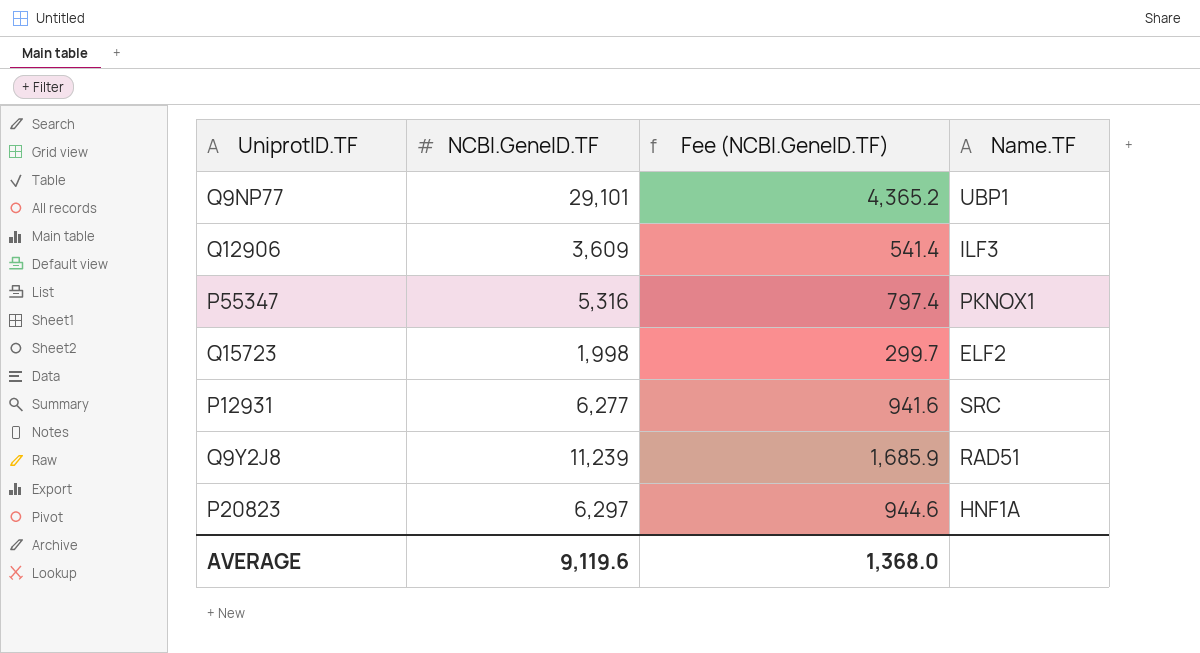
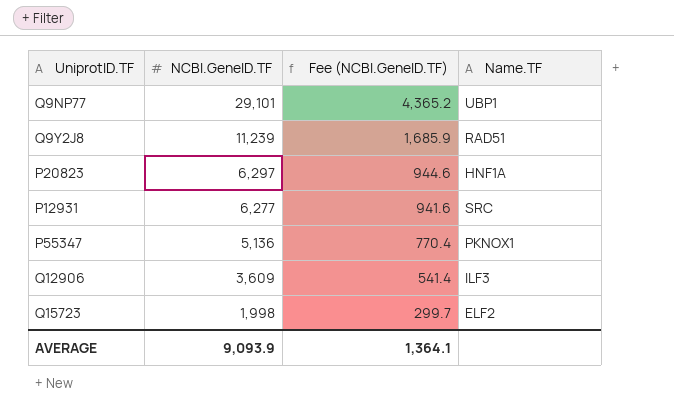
row order: none -> NCBI.GeneID.TF descending
P55347 | NCBI.GeneID.TF: 5,316 -> 5,136
P55347 | Fee (NCBI.GeneID.TF): 797.4 -> 770.4
AVERAGE | NCBI.GeneID.TF: 9,119.6 -> 9,093.9
AVERAGE | Fee (NCBI.GeneID.TF): 1,368.0 -> 1,364.1

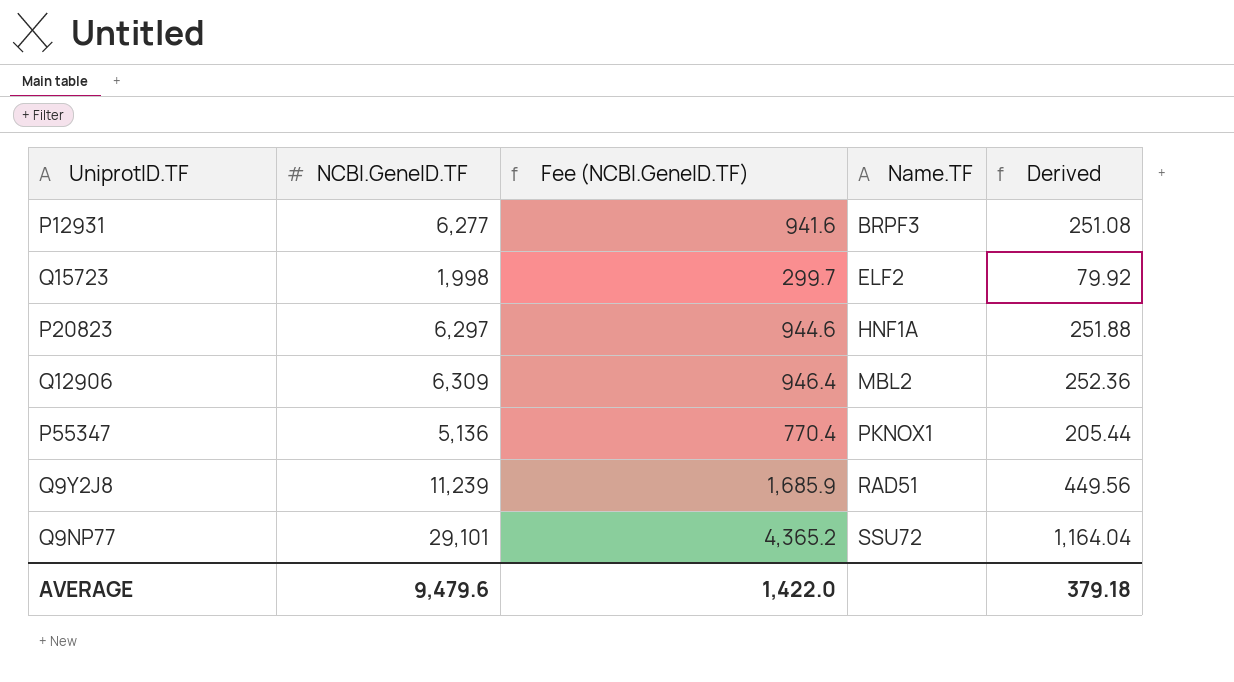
row order: NCBI.GeneID.TF descending -> Name.TF ascending
column Derived | formula: none -> [NCBI.GeneID.TF] * 0.04
P12931 | Name.TF: SRC -> BRPF3
Q12906 | NCBI.GeneID.TF: 3,609 -> 6,309
Q12906 | Fee (NCBI.GeneID.TF): 541.4 -> 946.4
Q12906 | Name.TF: ILF3 -> MBL2
Q9NP77 | Name.TF: UBP1 -> SSU72
AVERAGE | NCBI.GeneID.TF: 9,093.9 -> 9,479.6
AVERAGE | Fee (NCBI.GeneID.TF): 1,364.1 -> 1,422.0

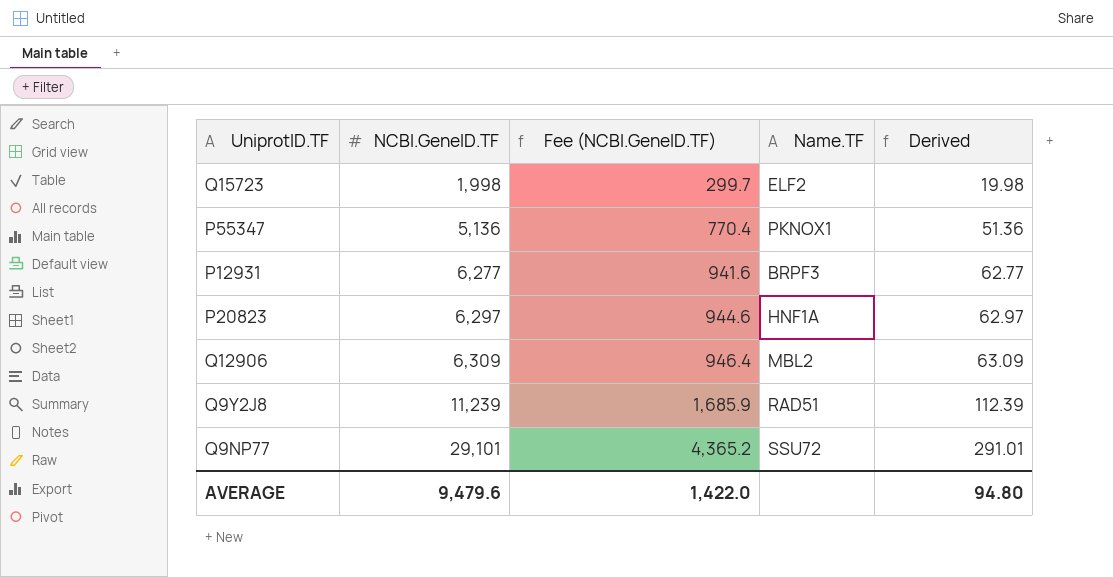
row order: Name.TF ascending -> NCBI.GeneID.TF ascending
column Derived | formula: [NCBI.GeneID.TF] * 0.04 -> [NCBI.GeneID.TF] * 0.01
AVERAGE | Derived: 379.18 -> 94.80

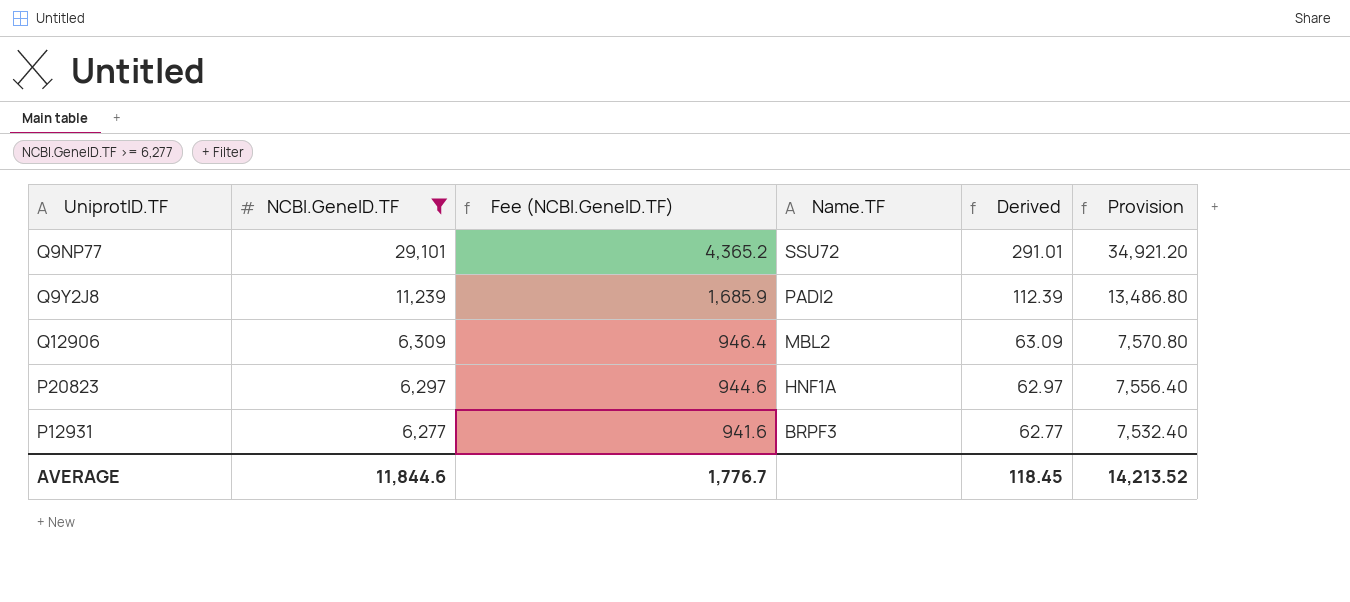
filter: none -> NCBI.GeneID.TF >= 6,277
row order: NCBI.GeneID.TF ascending -> NCBI.GeneID.TF descending
column Provision | formula: none -> [NCBI.GeneID.TF] * 1.2
Q9Y2J8 | Name.TF: RAD51 -> PADI2
AVERAGE | NCBI.GeneID.TF: 9,479.6 -> 11,844.6
AVERAGE | Fee (NCBI.GeneID.TF): 1,422.0 -> 1,776.7
AVERAGE | Derived: 94.80 -> 118.45

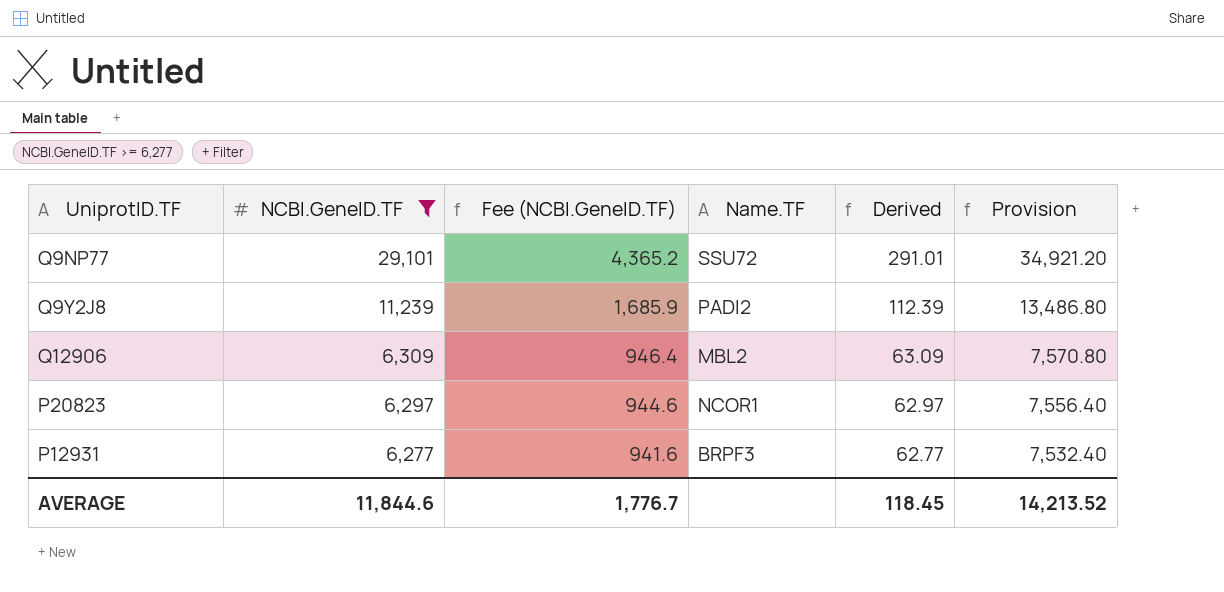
P20823 | Name.TF: HNF1A -> NCOR1

